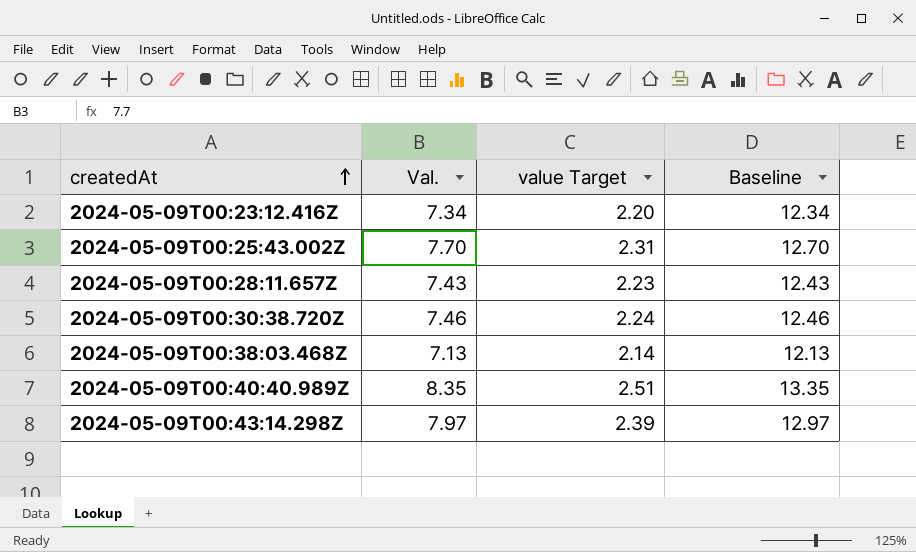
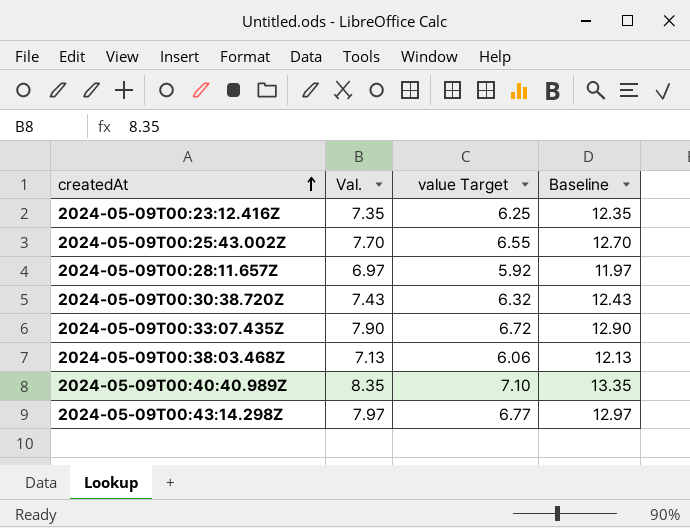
column value Target | formula: [Val.] * 0.3 -> [Val.] * 0.85
2024-05-09T00:23:12.416Z | Val.: 7.34 -> 7.35
2024-05-09T00:23:12.416Z | Baseline: 12.34 -> 12.35
2024-05-09T00:28:11.657Z | Val.: 7.43 -> 6.97
2024-05-09T00:28:11.657Z | Baseline: 12.43 -> 11.97
2024-05-09T00:30:38.720Z | Val.: 7.46 -> 7.43
2024-05-09T00:30:38.720Z | Baseline: 12.46 -> 12.43
row 2024-05-09T00:33:07.435Z: none -> 7.90 | 6.72 | 12.90

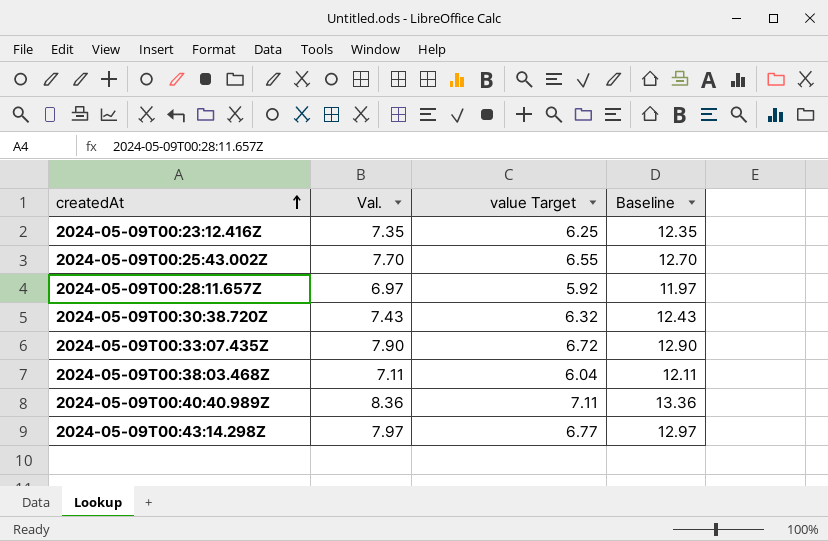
2024-05-09T00:38:03.468Z | Val.: 7.13 -> 7.11
2024-05-09T00:38:03.468Z | value Target: 6.06 -> 6.04
2024-05-09T00:38:03.468Z | Baseline: 12.13 -> 12.11
2024-05-09T00:40:40.989Z | Val.: 8.35 -> 8.36
2024-05-09T00:40:40.989Z | value Target: 7.10 -> 7.11
2024-05-09T00:40:40.989Z | Baseline: 13.35 -> 13.36

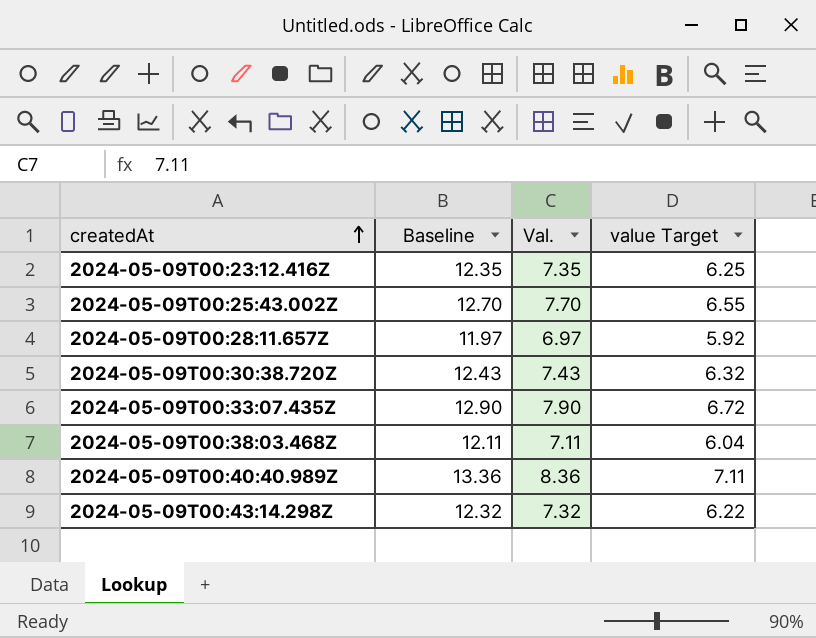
column Baseline | position: 4 -> 2
2024-05-09T00:43:14.298Z | Baseline: 12.97 -> 12.32
2024-05-09T00:43:14.298Z | Val.: 7.97 -> 7.32
2024-05-09T00:43:14.298Z | value Target: 6.77 -> 6.22

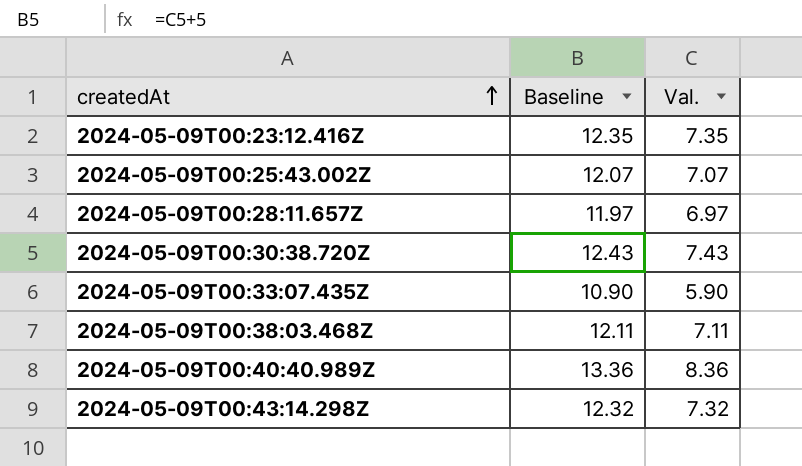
column value Target | formula: [Val.] * 0.85 -> none
2024-05-09T00:25:43.002Z | Baseline: 12.70 -> 12.07
2024-05-09T00:25:43.002Z | Val.: 7.70 -> 7.07
2024-05-09T00:33:07.435Z | Baseline: 12.90 -> 10.90
2024-05-09T00:33:07.435Z | Val.: 7.90 -> 5.90

